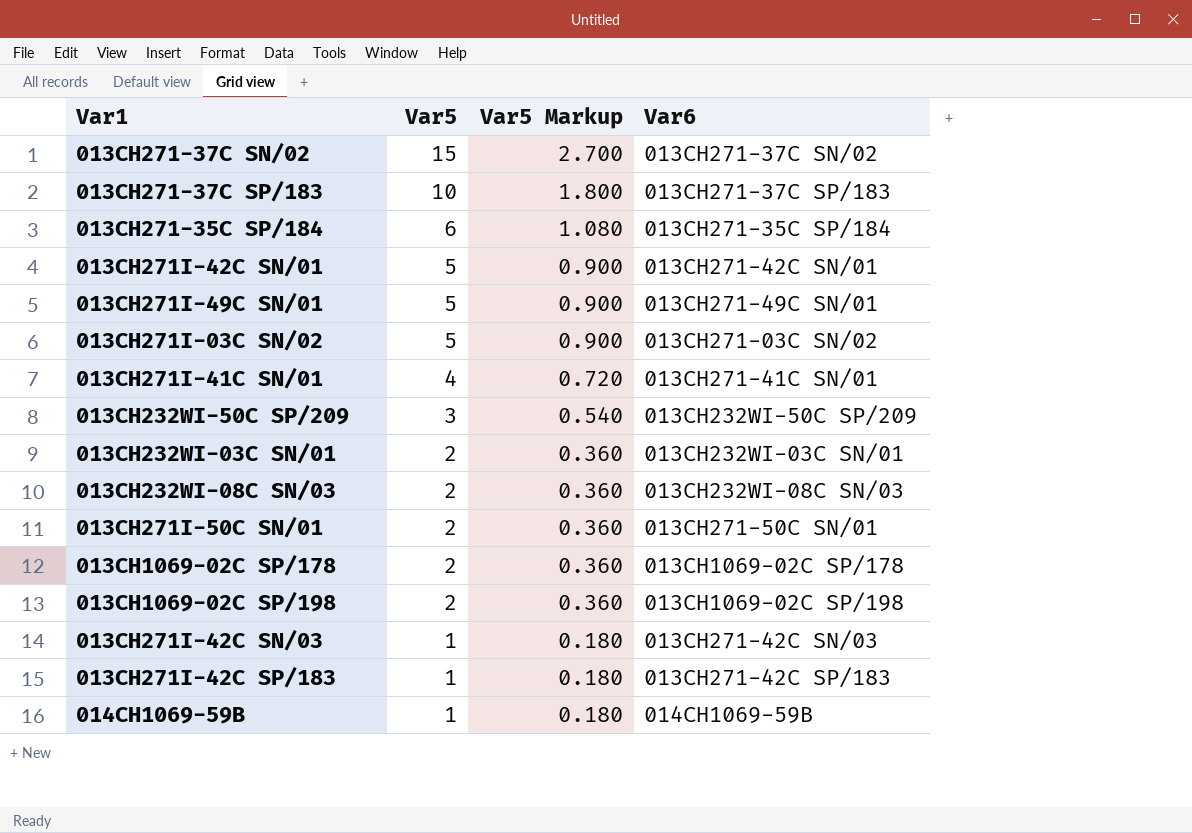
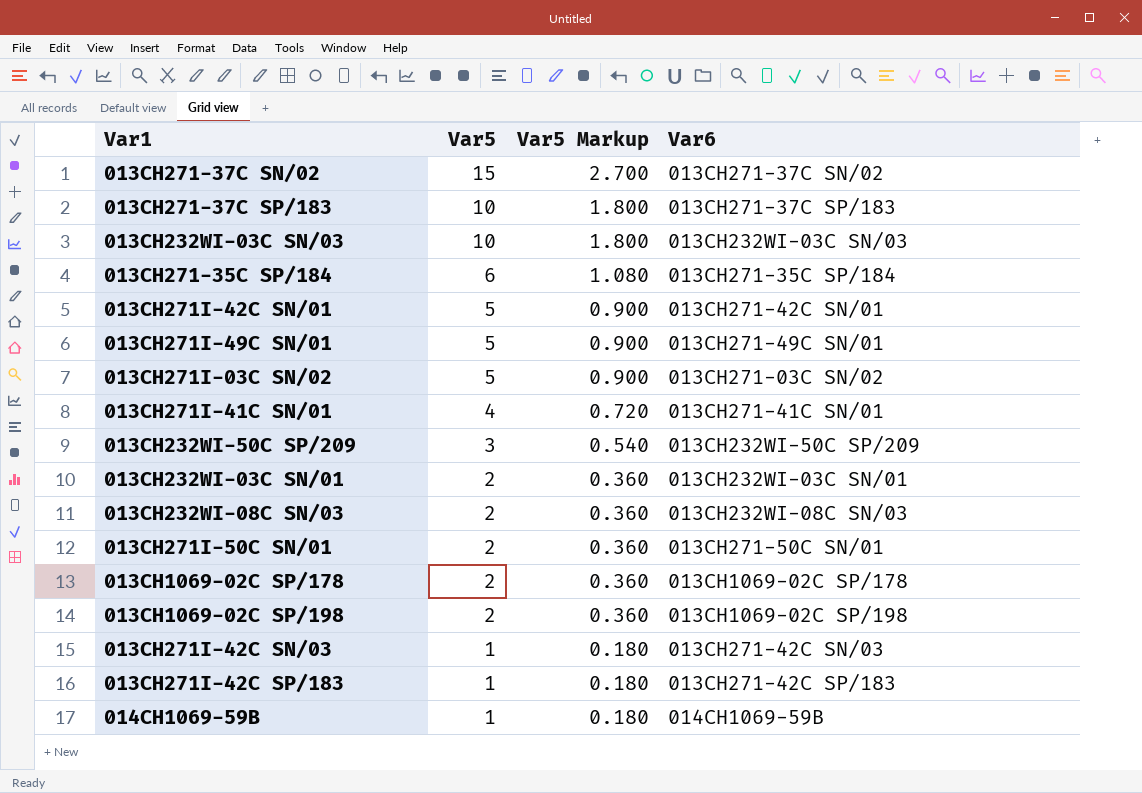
row 013CH232WI-03C SN/03: none -> 10 | 1.800 | 013CH232WI-03C SN/03

